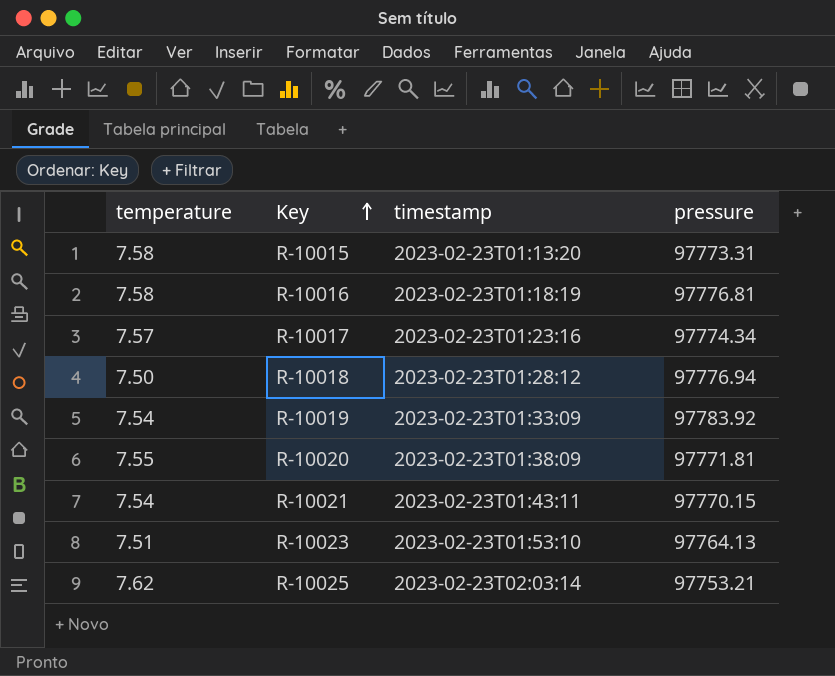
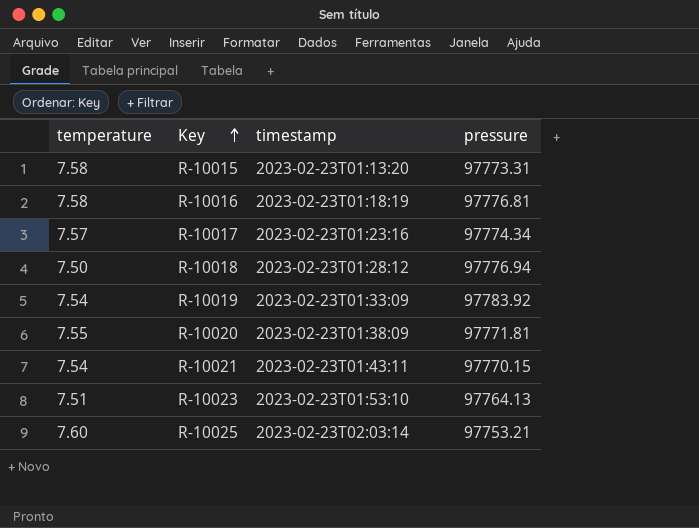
R-10025 | temperature: 7.62 -> 7.60

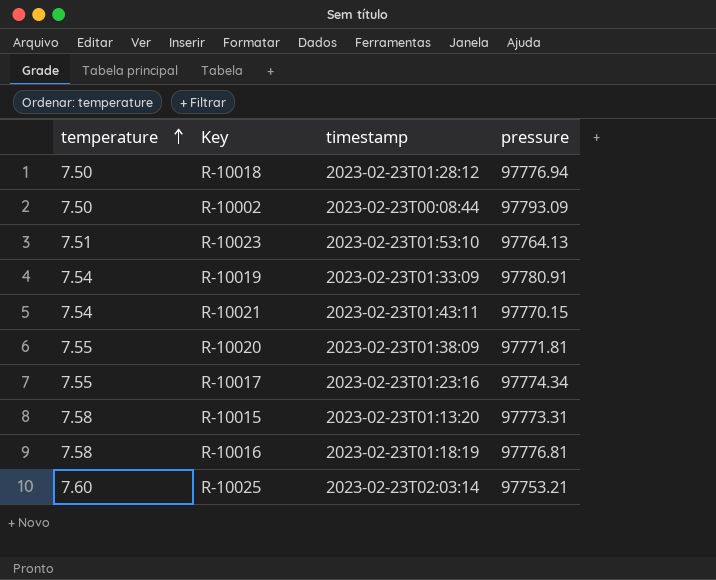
row order: Key ascending -> temperature ascending
row R-10002: none -> 7.50 | 2023-02-23T00:08:44 | 97793.09
R-10019 | pressure: 97783.92 -> 97780.91
R-10017 | temperature: 7.57 -> 7.55

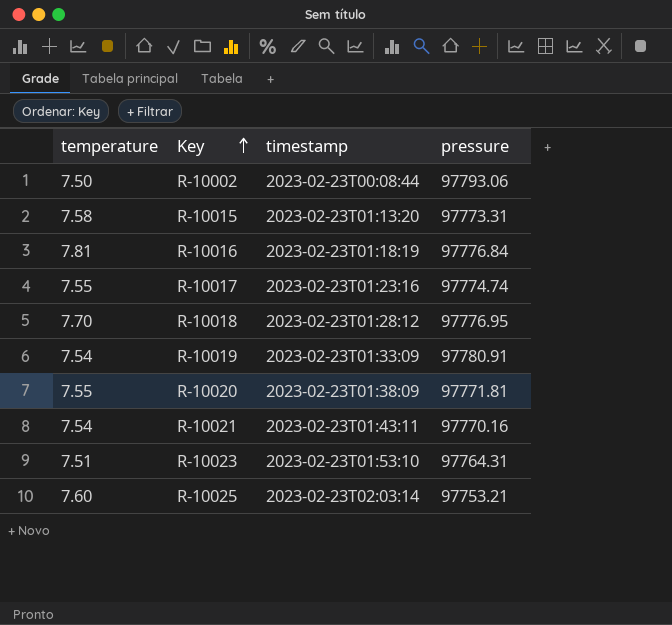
row order: temperature ascending -> Key ascending
R-10002 | pressure: 97793.09 -> 97793.06
R-10016 | temperature: 7.58 -> 7.81
R-10016 | pressure: 97776.81 -> 97776.84
R-10017 | pressure: 97774.34 -> 97774.74
R-10018 | temperature: 7.50 -> 7.70
R-10018 | pressure: 97776.94 -> 97776.95
R-10021 | pressure: 97770.15 -> 97770.16
R-10023 | pressure: 97764.13 -> 97764.31

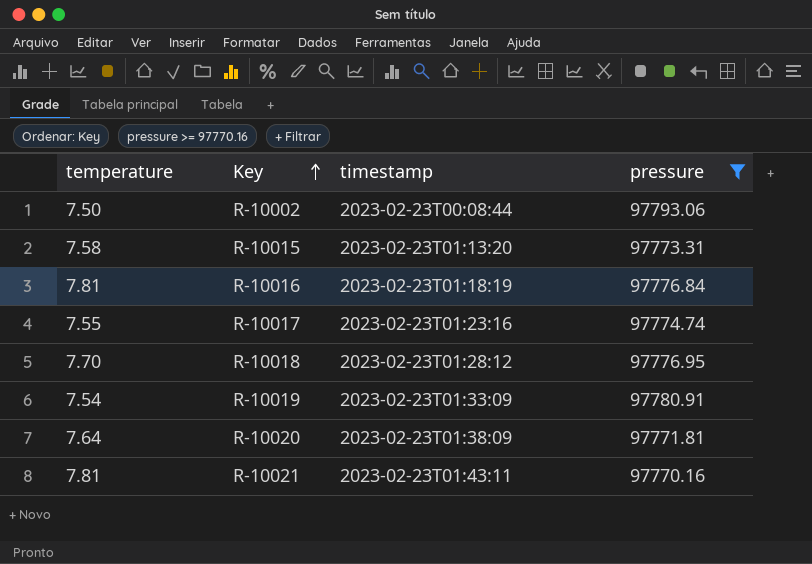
filter: none -> pressure >= 97770.16
R-10020 | temperature: 7.55 -> 7.64
R-10021 | temperature: 7.54 -> 7.81

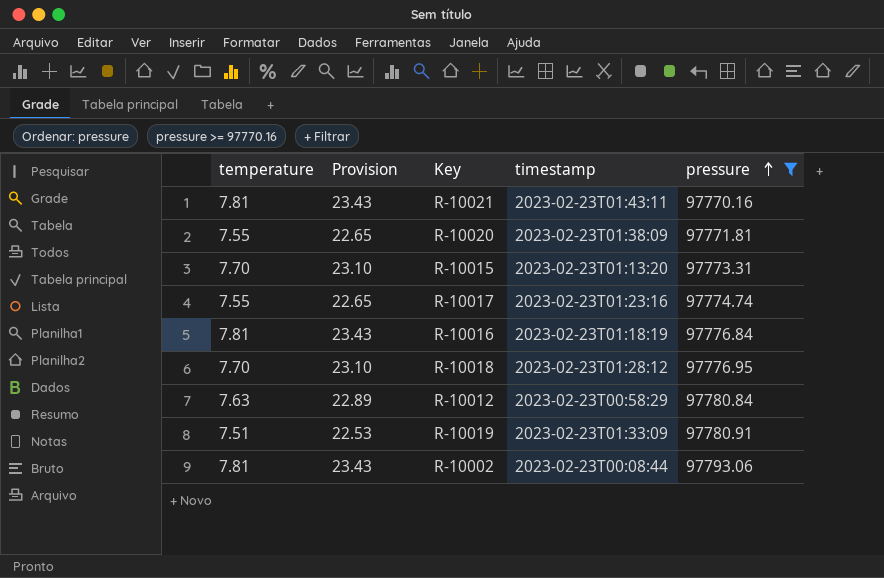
row order: Key ascending -> pressure ascending
column Provision | formula: none -> [temperature] * 3
R-10020 | temperature: 7.64 -> 7.55
R-10015 | temperature: 7.58 -> 7.70
row R-10012: none -> 7.63 | 22.89 | 2023-02-23T00:58:29 | 97780.84
R-10019 | temperature: 7.54 -> 7.51
R-10002 | temperature: 7.50 -> 7.81

